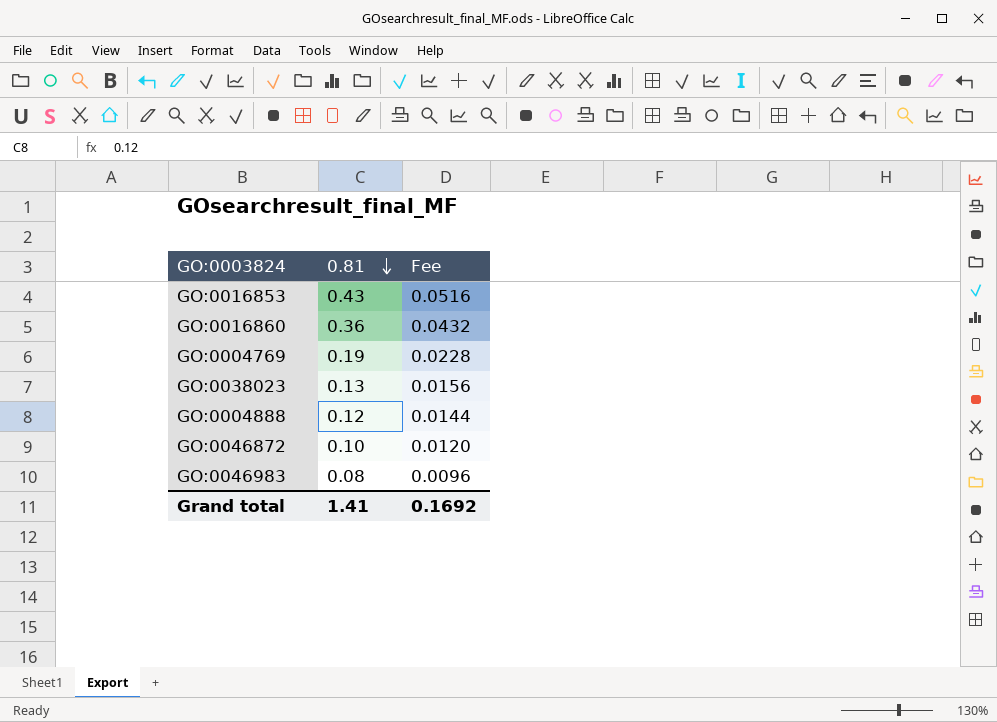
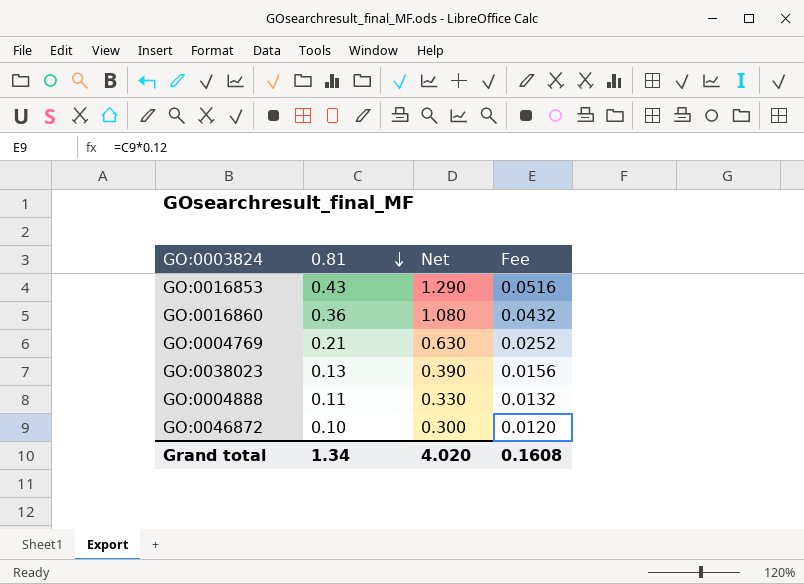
column Net | formula: none -> [0.81] * 3
row GO:0046983: 0.08 | 0.0096 -> none
GO:0004769 | 0.81: 0.19 -> 0.21
GO:0004769 | Fee: 0.0228 -> 0.0252
GO:0004888 | 0.81: 0.12 -> 0.11
GO:0004888 | Fee: 0.0144 -> 0.0132
Grand total | 0.81: 1.41 -> 1.34
Grand total | Fee: 0.1692 -> 0.1608

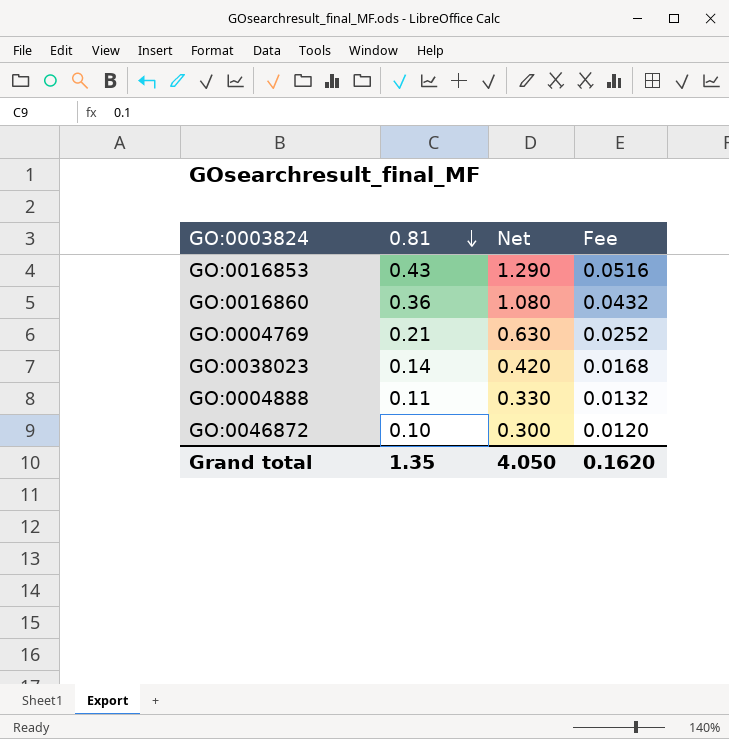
GO:0038023 | 0.81: 0.13 -> 0.14
GO:0038023 | Net: 0.390 -> 0.420
GO:0038023 | Fee: 0.0156 -> 0.0168
Grand total | 0.81: 1.34 -> 1.35
Grand total | Net: 4.020 -> 4.050
Grand total | Fee: 0.1608 -> 0.1620

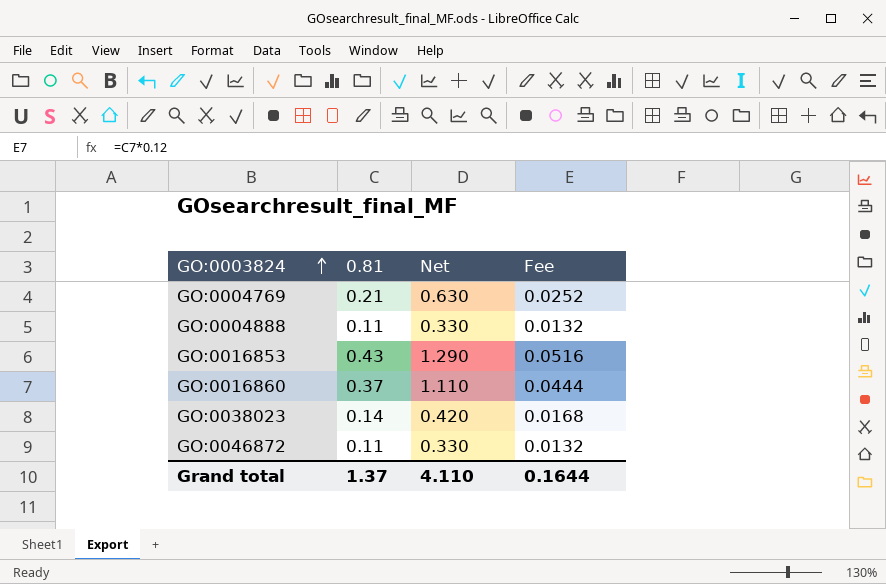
row order: 0.81 descending -> GO:0003824 ascending
GO:0016860 | 0.81: 0.36 -> 0.37
GO:0016860 | Net: 1.080 -> 1.110
GO:0016860 | Fee: 0.0432 -> 0.0444
GO:0046872 | 0.81: 0.10 -> 0.11
GO:0046872 | Net: 0.300 -> 0.330
GO:0046872 | Fee: 0.0120 -> 0.0132
Grand total | 0.81: 1.35 -> 1.37
Grand total | Net: 4.050 -> 4.110
Grand total | Fee: 0.1620 -> 0.1644

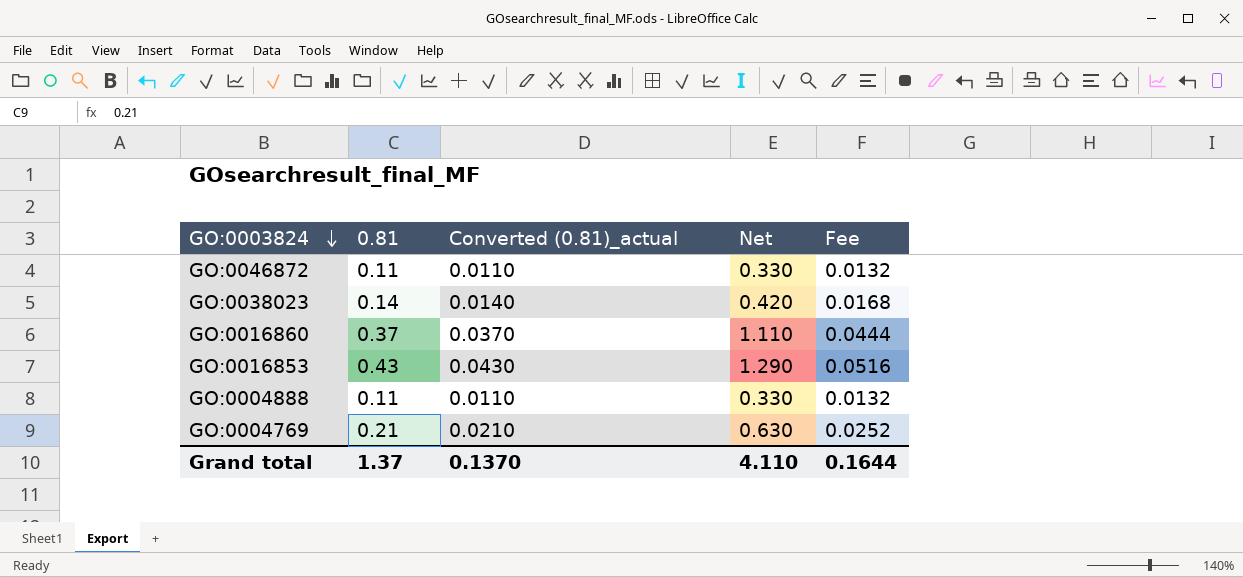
row order: GO:0003824 ascending -> GO:0003824 descending
column Converted (0.81)_actual | formula: none -> [0.81] * 0.1

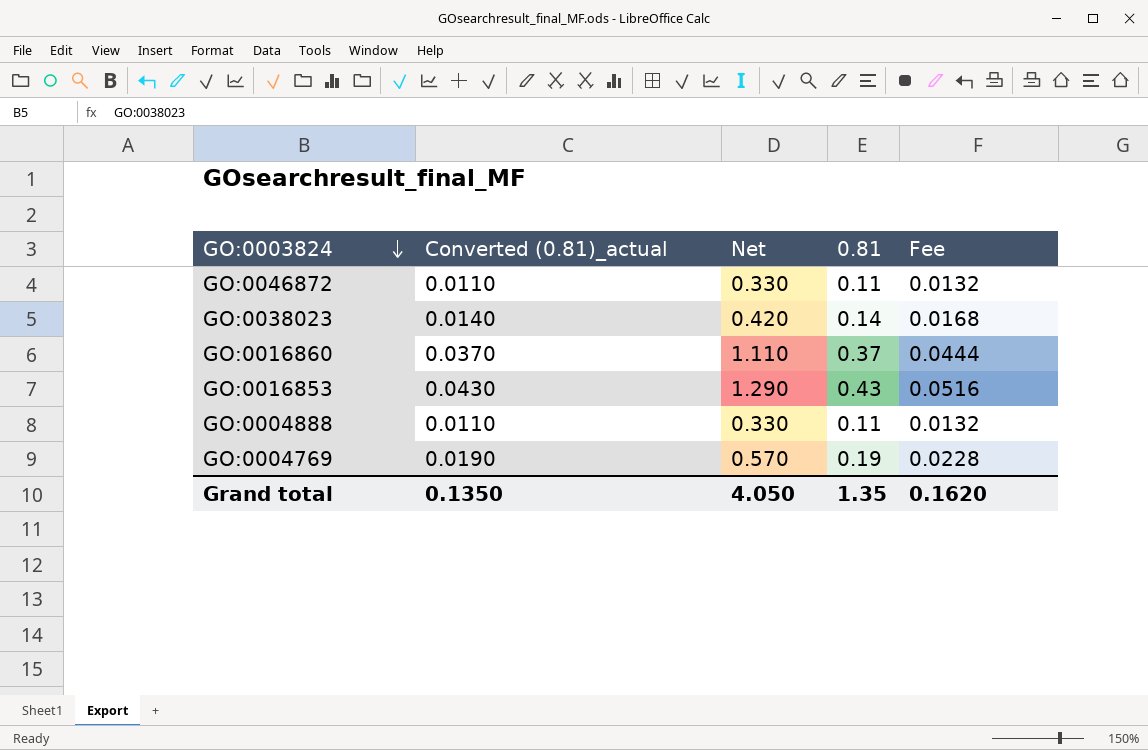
column 0.81 | position: 2 -> 4
GO:0004769 | Converted (0.81)_actual: 0.0210 -> 0.0190
GO:0004769 | Net: 0.630 -> 0.570
GO:0004769 | 0.81: 0.21 -> 0.19
GO:0004769 | Fee: 0.0252 -> 0.0228
Grand total | Converted (0.81)_actual: 0.1370 -> 0.1350
Grand total | Net: 4.110 -> 4.050
Grand total | 0.81: 1.37 -> 1.35
Grand total | Fee: 0.1644 -> 0.1620

